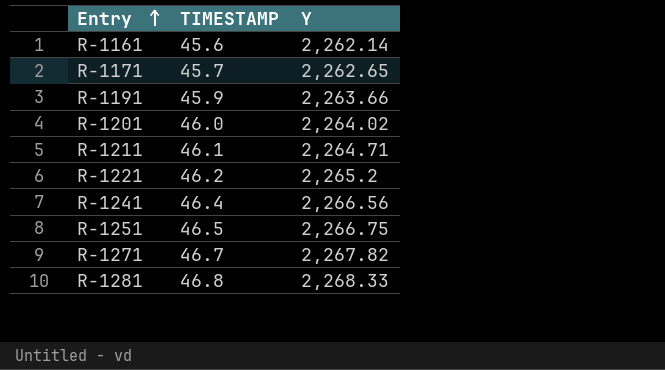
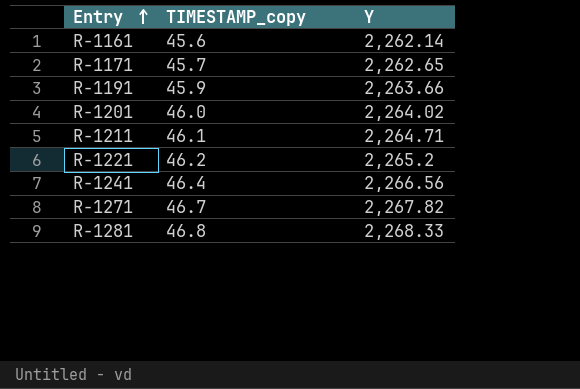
column name: TIMESTAMP -> TIMESTAMP_copy
row R-1251: 46.5 | 2,266.75 -> none

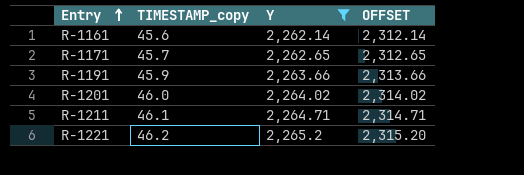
filter: none -> Y <= 2,265.2
column OFFSET | formula: none -> [Y] + 50

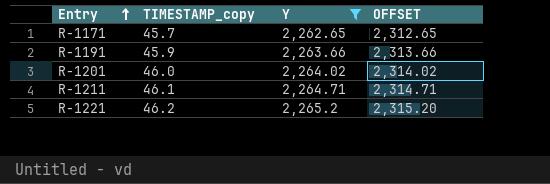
row R-1161: 45.6 | 2,262.14 | 2,312.14 -> none

